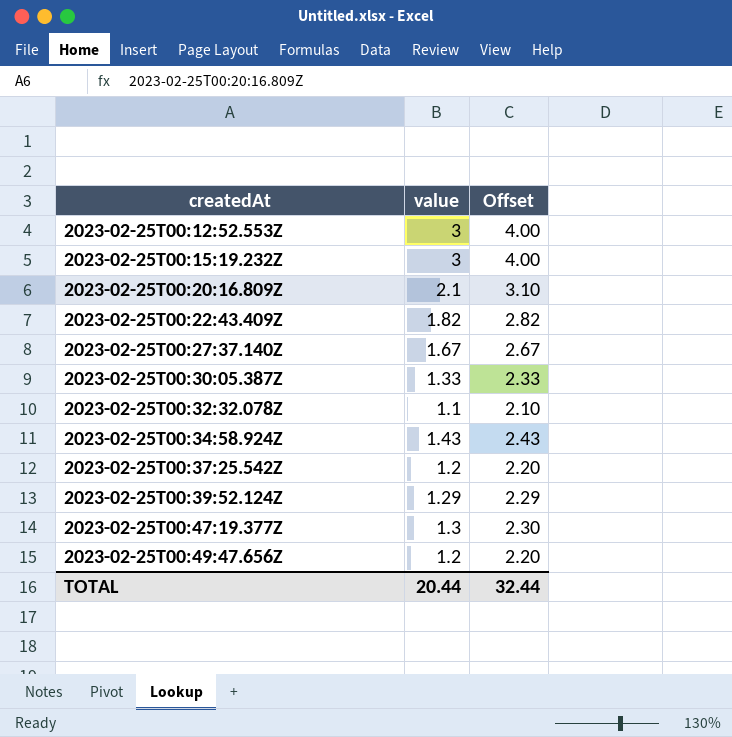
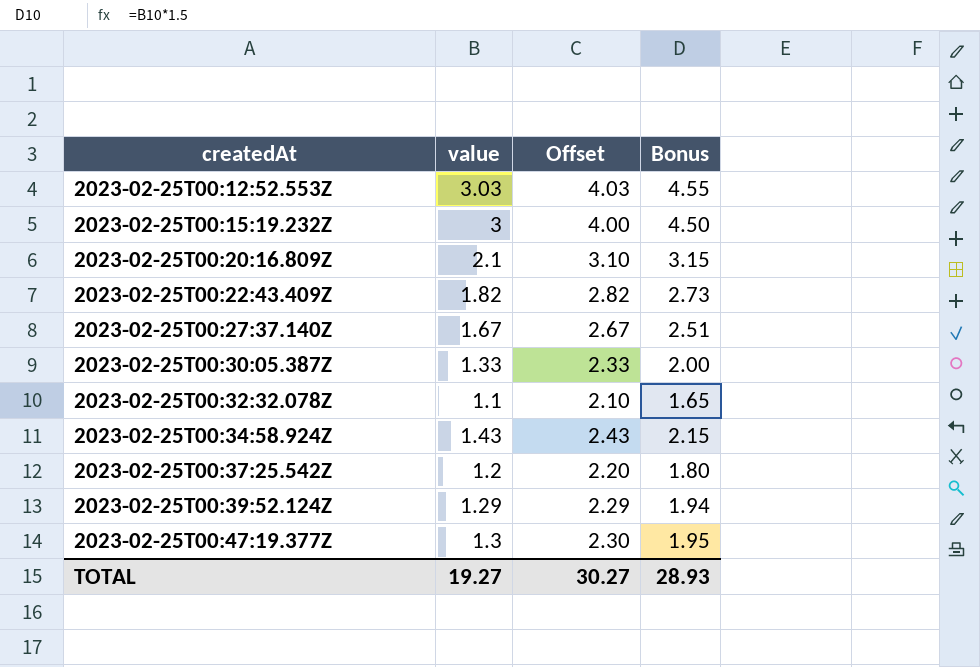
column Bonus | formula: none -> [value] * 1.5
row 2023-02-25T00:49:47.656Z: 1.2 | 2.20 -> none
2023-02-25T00:12:52.553Z | value: 3 -> 3.03
2023-02-25T00:12:52.553Z | Offset: 4.00 -> 4.03
TOTAL | value: 20.44 -> 19.27
TOTAL | Offset: 32.44 -> 30.27

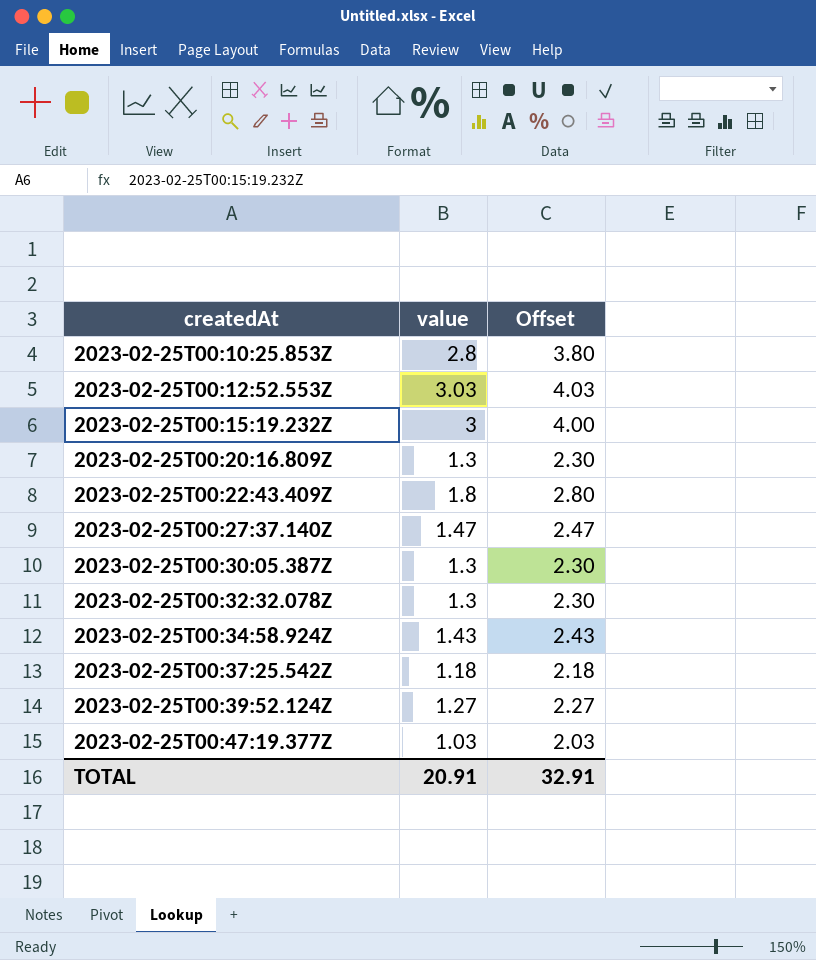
column Bonus | formula: [value] * 1.5 -> none
row 2023-02-25T00:10:25.853Z: none -> 2.8 | 3.80
2023-02-25T00:20:16.809Z | value: 2.1 -> 1.3
2023-02-25T00:20:16.809Z | Offset: 3.10 -> 2.30
2023-02-25T00:22:43.409Z | value: 1.82 -> 1.8
2023-02-25T00:22:43.409Z | Offset: 2.82 -> 2.80
2023-02-25T00:27:37.140Z | value: 1.67 -> 1.47
2023-02-25T00:27:37.140Z | Offset: 2.67 -> 2.47
2023-02-25T00:30:05.387Z | value: 1.33 -> 1.3
2023-02-25T00:30:05.387Z | Offset: 2.33 -> 2.30
2023-02-25T00:32:32.078Z | value: 1.1 -> 1.3
2023-02-25T00:32:32.078Z | Offset: 2.10 -> 2.30
2023-02-25T00:37:25.542Z | value: 1.2 -> 1.18
2023-02-25T00:37:25.542Z | Offset: 2.20 -> 2.18
2023-02-25T00:39:52.124Z | value: 1.29 -> 1.27
2023-02-25T00:39:52.124Z | Offset: 2.29 -> 2.27
2023-02-25T00:47:19.377Z | value: 1.3 -> 1.03
2023-02-25T00:47:19.377Z | Offset: 2.30 -> 2.03
TOTAL | value: 19.27 -> 20.91
TOTAL | Offset: 30.27 -> 32.91

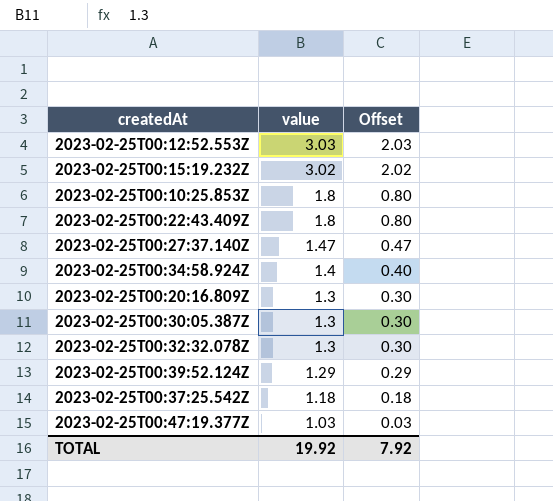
row order: createdAt ascending -> value descending
column Offset | formula: [value] + 1 -> [value] - 1
2023-02-25T00:15:19.232Z | value: 3 -> 3.02
2023-02-25T00:10:25.853Z | value: 2.8 -> 1.8
2023-02-25T00:34:58.924Z | value: 1.43 -> 1.4
2023-02-25T00:39:52.124Z | value: 1.27 -> 1.29
TOTAL | value: 20.91 -> 19.92
TOTAL | Offset: 32.91 -> 7.92

